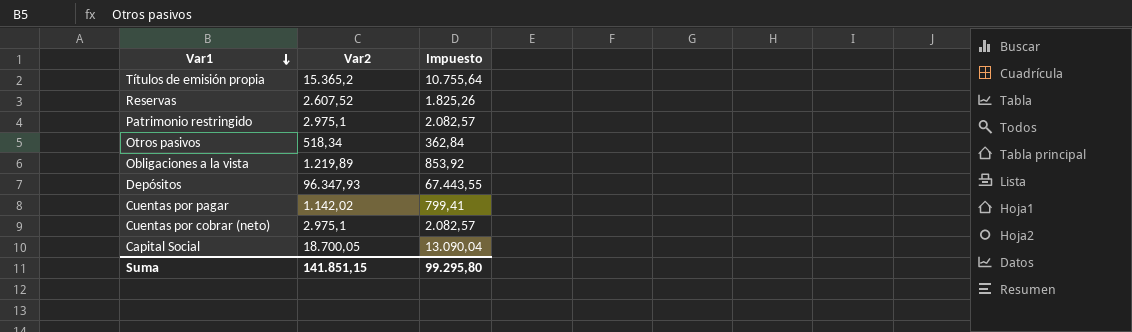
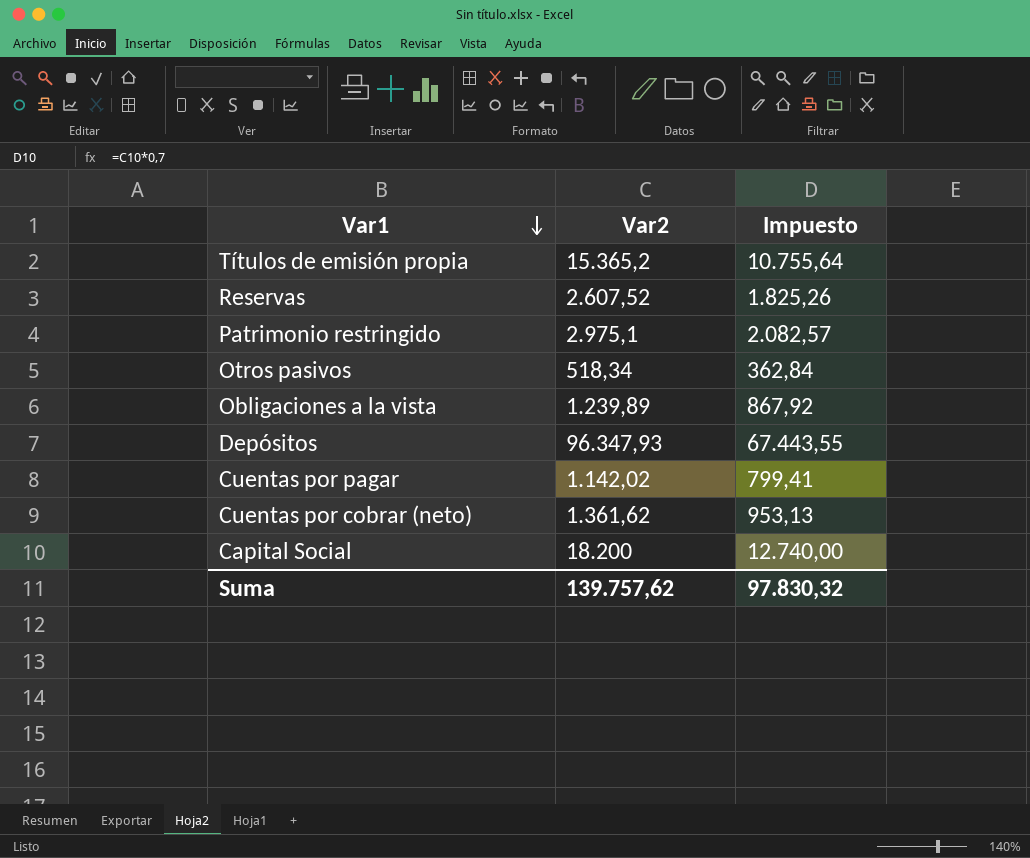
Obligaciones a la vista | Var2: 1.219,89 -> 1.239,89
Obligaciones a la vista | Impuesto: 853,92 -> 867,92
Cuentas por cobrar (neto) | Var2: 2.975,1 -> 1.361,62
Cuentas por cobrar (neto) | Impuesto: 2.082,57 -> 953,13
Capital Social | Var2: 18.700,05 -> 18.200
Capital Social | Impuesto: 13.090,04 -> 12.740,00
Suma | Var2: 141.851,15 -> 139.757,62
Suma | Impuesto: 99.295,80 -> 97.830,32

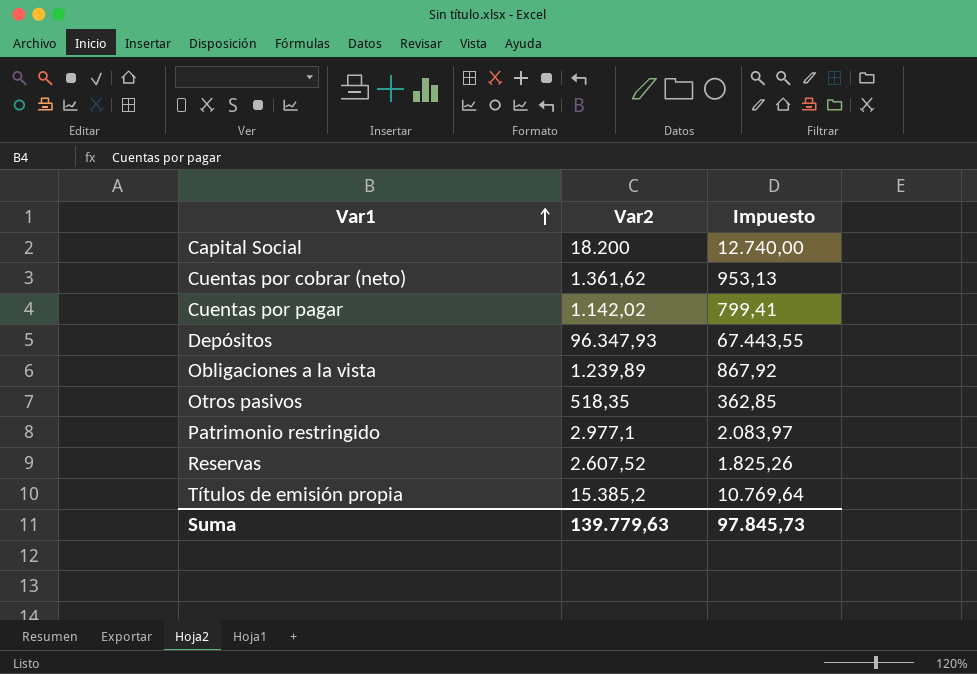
row order: Var1 descending -> Var1 ascending
Otros pasivos | Var2: 518,34 -> 518,35
Otros pasivos | Impuesto: 362,84 -> 362,85
Patrimonio restringido | Var2: 2.975,1 -> 2.977,1
Patrimonio restringido | Impuesto: 2.082,57 -> 2.083,97
Títulos de emisión propia | Var2: 15.365,2 -> 15.385,2
Títulos de emisión propia | Impuesto: 10.755,64 -> 10.769,64
Suma | Var2: 139.757,62 -> 139.779,63
Suma | Impuesto: 97.830,32 -> 97.845,73

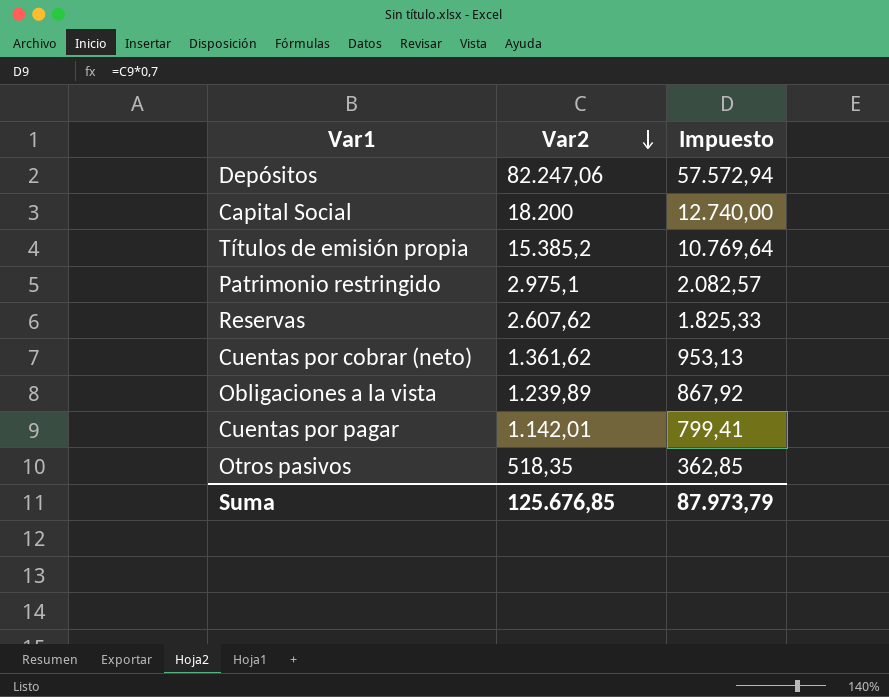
row order: Var1 ascending -> Var2 descending
Depósitos | Var2: 96.347,93 -> 82.247,06
Depósitos | Impuesto: 67.443,55 -> 57.572,94
Patrimonio restringido | Var2: 2.977,1 -> 2.975,1
Patrimonio restringido | Impuesto: 2.083,97 -> 2.082,57
Reservas | Var2: 2.607,52 -> 2.607,62
Reservas | Impuesto: 1.825,26 -> 1.825,33
Cuentas por pagar | Var2: 1.142,02 -> 1.142,01
Suma | Var2: 139.779,63 -> 125.676,85
Suma | Impuesto: 97.845,73 -> 87.973,79

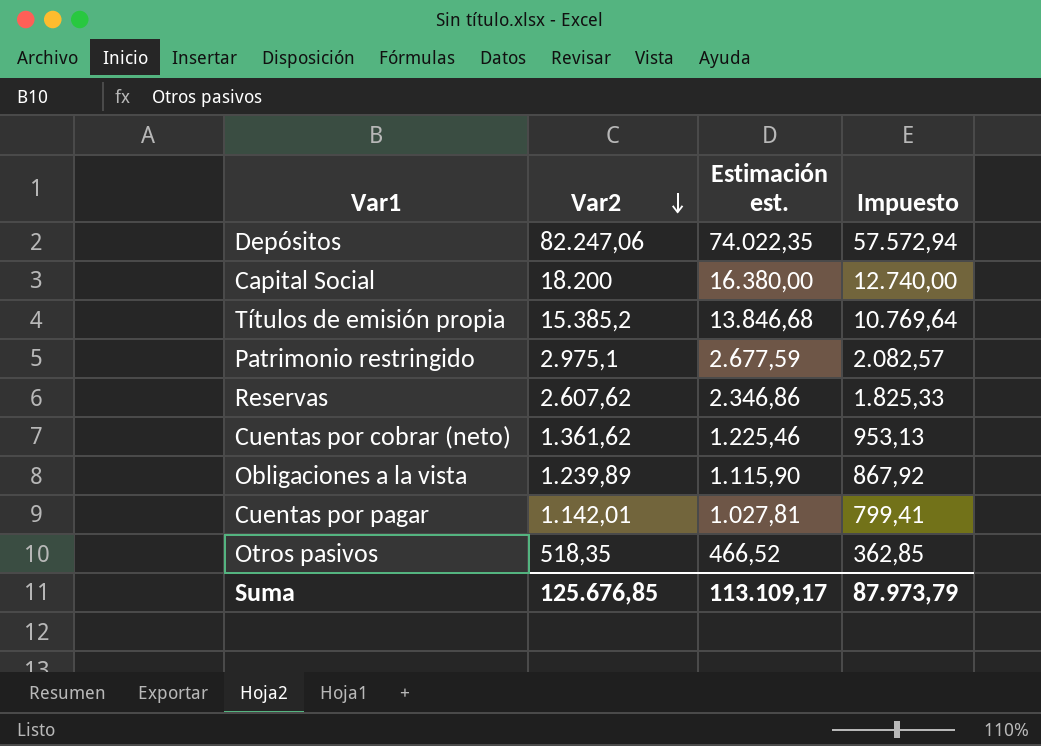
column Estimación est. | formula: none -> [Var2] * 0,9

